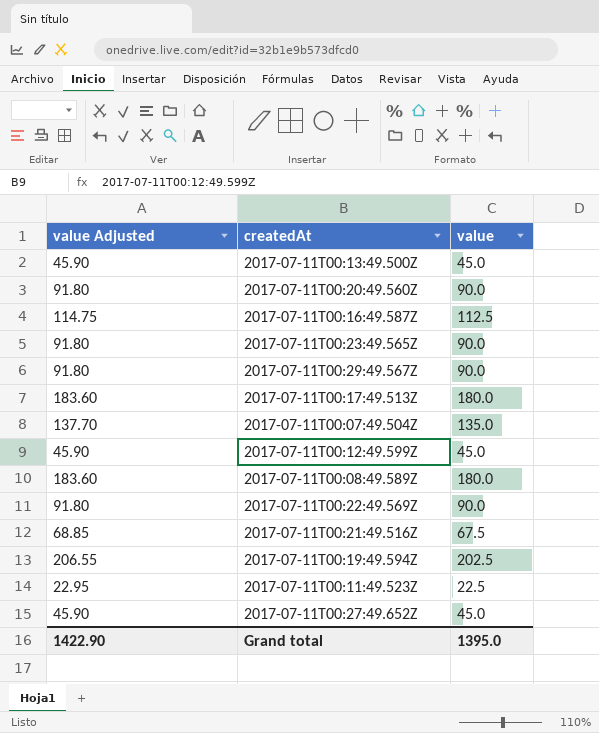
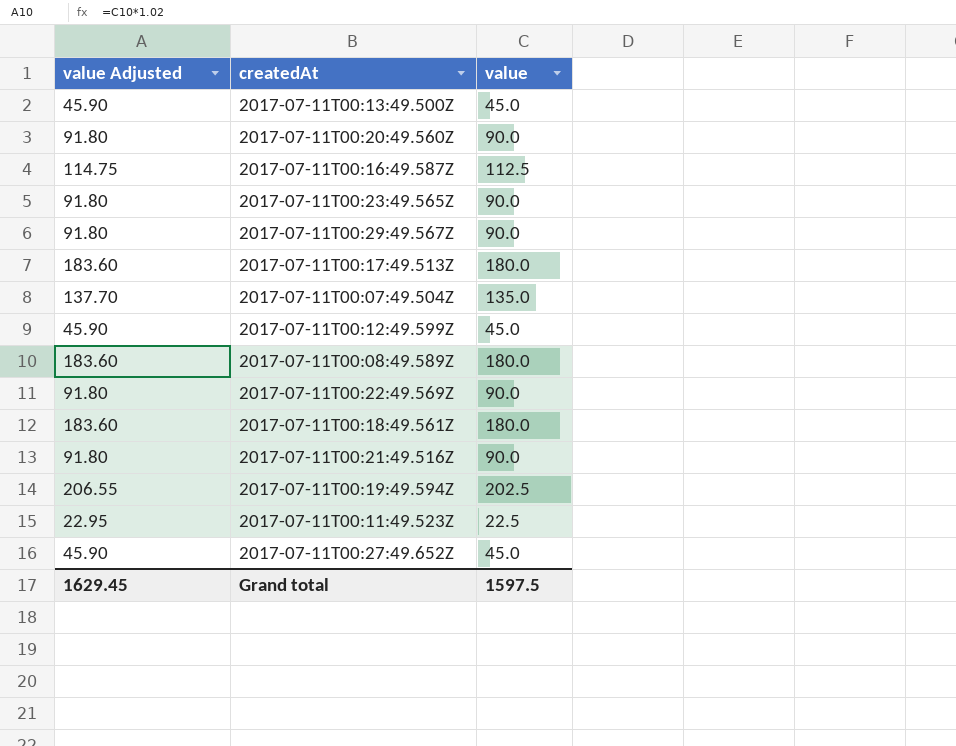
row 2017-07-11T00:18:49.561Z: none -> 183.60 | 180.0
2017-07-11T00:21:49.516Z | value Adjusted: 68.85 -> 91.80
2017-07-11T00:21:49.516Z | value: 67.5 -> 90.0
Grand total | value Adjusted: 1422.90 -> 1629.45
Grand total | value: 1395.0 -> 1597.5

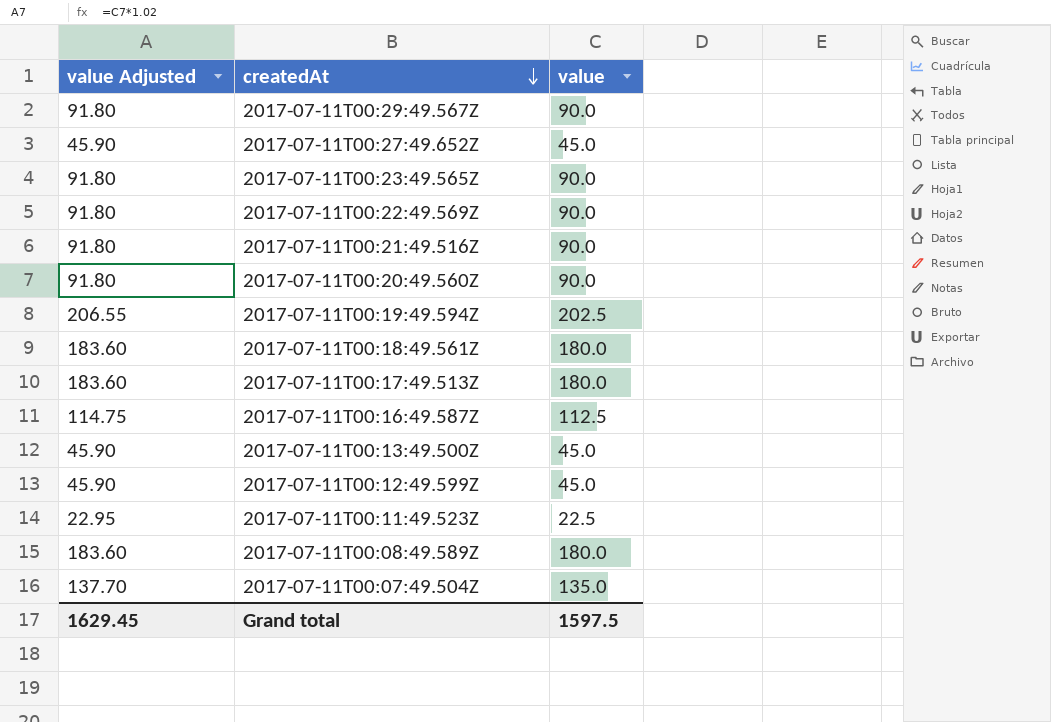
row order: none -> createdAt descending

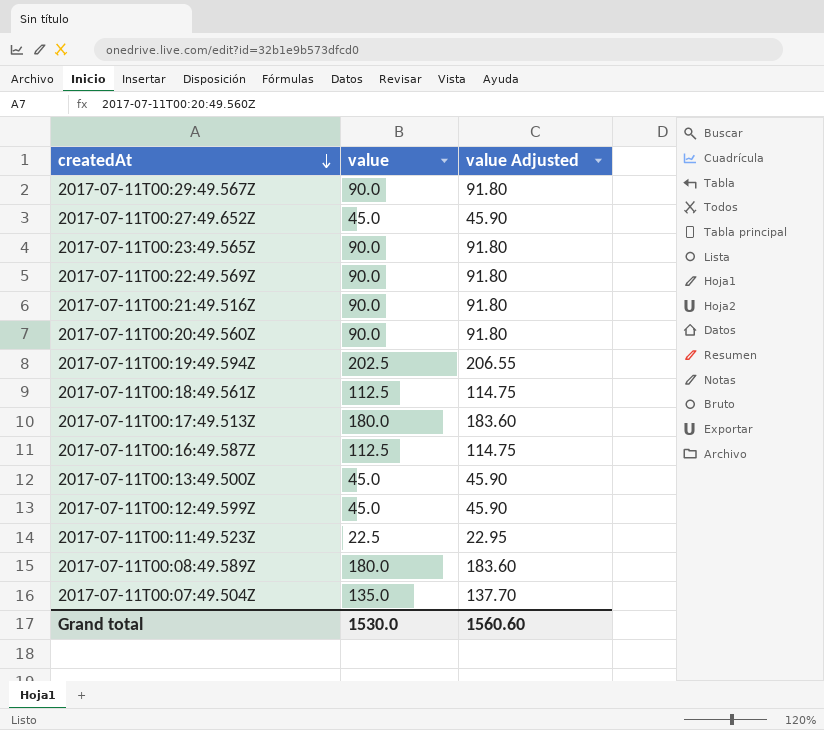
column value Adjusted | position: 1 -> 3
2017-07-11T00:18:49.561Z | value: 180.0 -> 112.5
2017-07-11T00:18:49.561Z | value Adjusted: 183.60 -> 114.75
Grand total | value: 1597.5 -> 1530.0
Grand total | value Adjusted: 1629.45 -> 1560.60

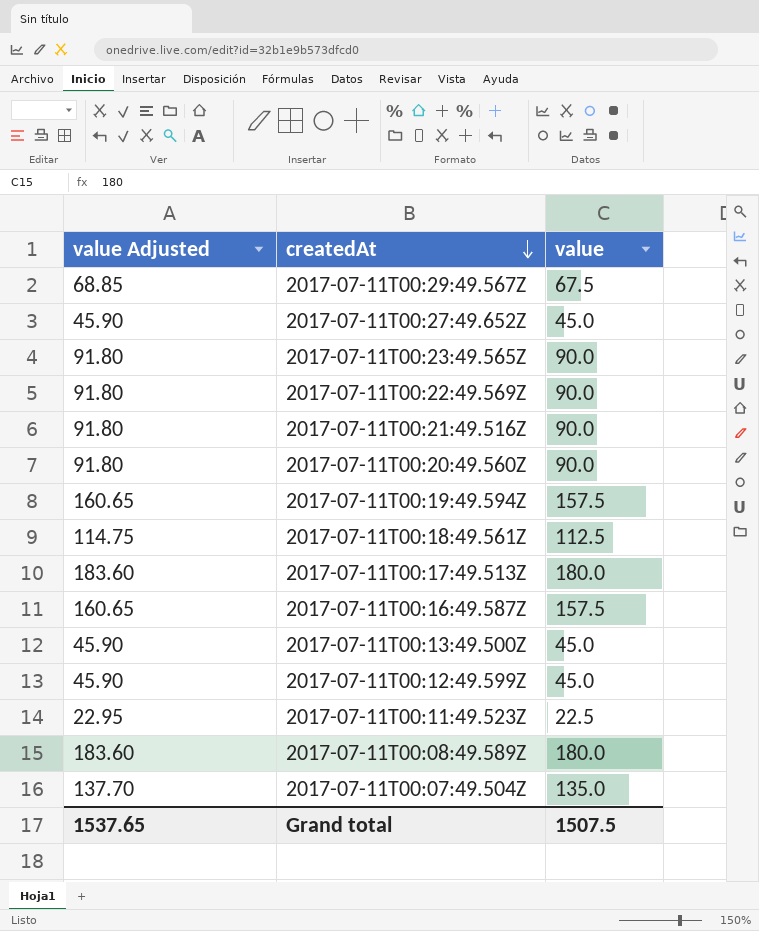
column value Adjusted | position: 3 -> 1
2017-07-11T00:29:49.567Z | value Adjusted: 91.80 -> 68.85
2017-07-11T00:29:49.567Z | value: 90.0 -> 67.5
2017-07-11T00:19:49.594Z | value Adjusted: 206.55 -> 160.65
2017-07-11T00:19:49.594Z | value: 202.5 -> 157.5
2017-07-11T00:16:49.587Z | value Adjusted: 114.75 -> 160.65
2017-07-11T00:16:49.587Z | value: 112.5 -> 157.5
Grand total | value Adjusted: 1560.60 -> 1537.65
Grand total | value: 1530.0 -> 1507.5

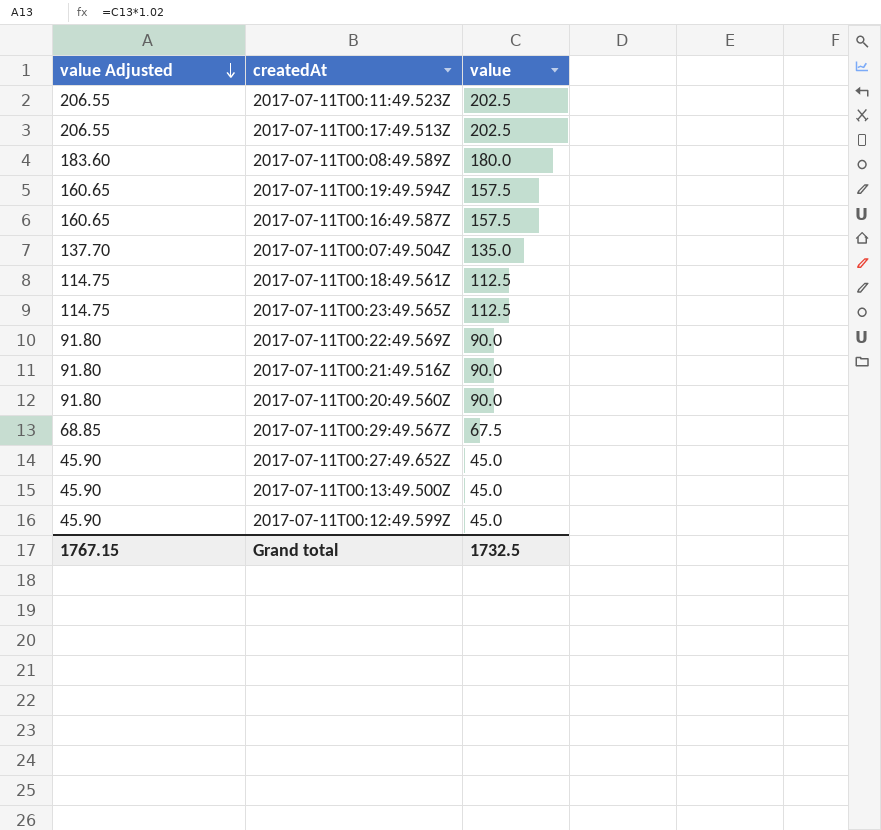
row order: createdAt descending -> value Adjusted descending
2017-07-11T00:11:49.523Z | value Adjusted: 22.95 -> 206.55
2017-07-11T00:11:49.523Z | value: 22.5 -> 202.5
2017-07-11T00:17:49.513Z | value Adjusted: 183.60 -> 206.55
2017-07-11T00:17:49.513Z | value: 180.0 -> 202.5
2017-07-11T00:23:49.565Z | value Adjusted: 91.80 -> 114.75
2017-07-11T00:23:49.565Z | value: 90.0 -> 112.5
Grand total | value Adjusted: 1537.65 -> 1767.15
Grand total | value: 1507.5 -> 1732.5

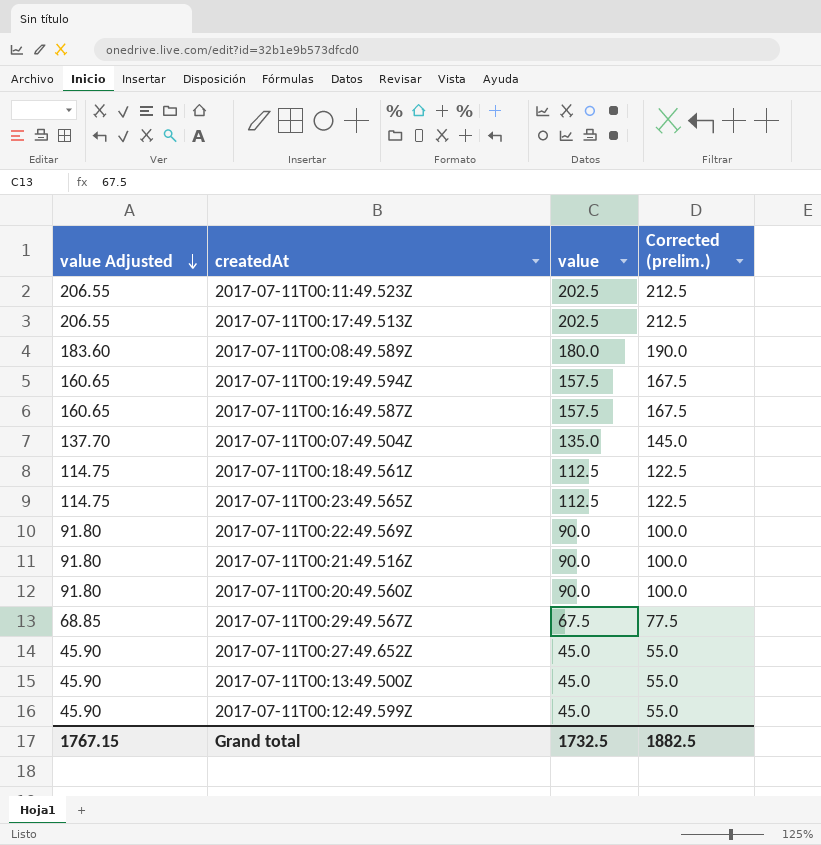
column Corrected (prelim.) | formula: none -> [value] + 10

